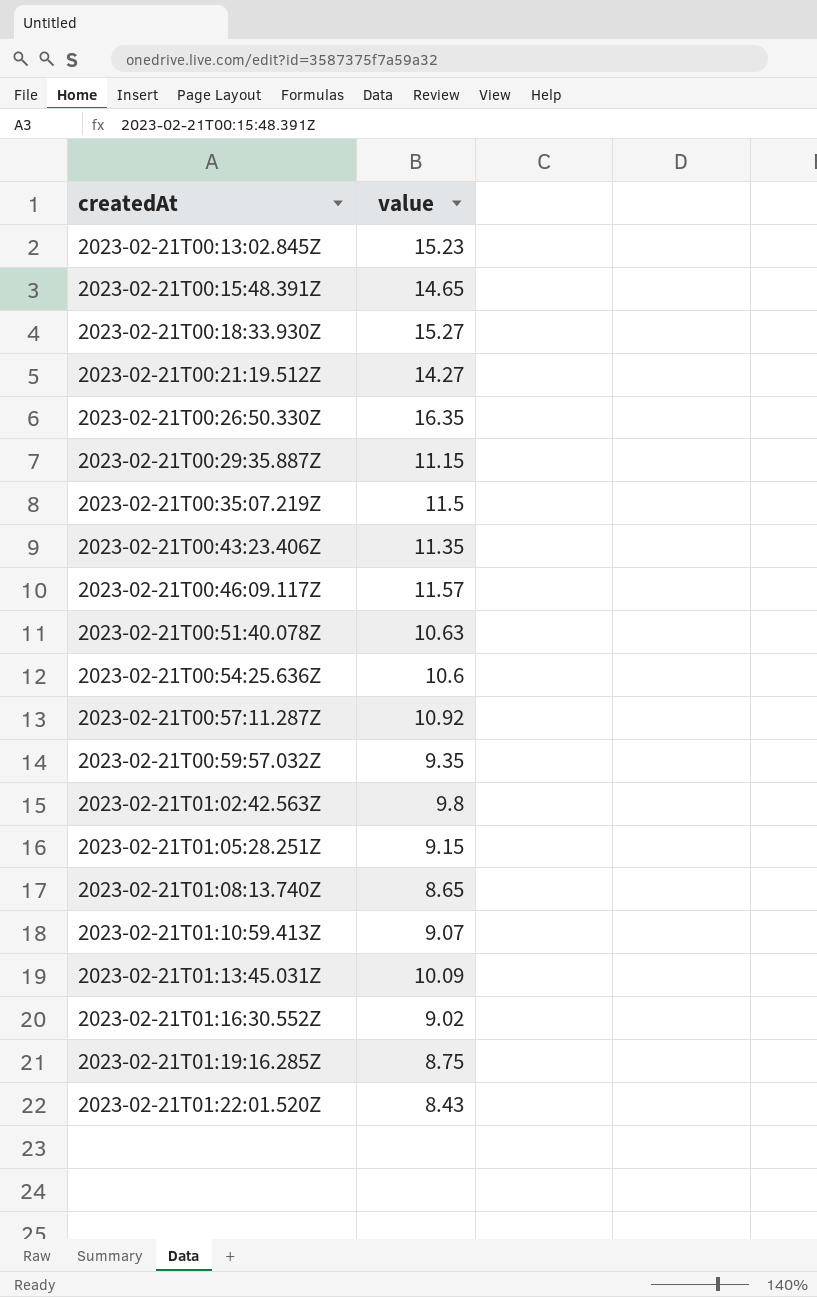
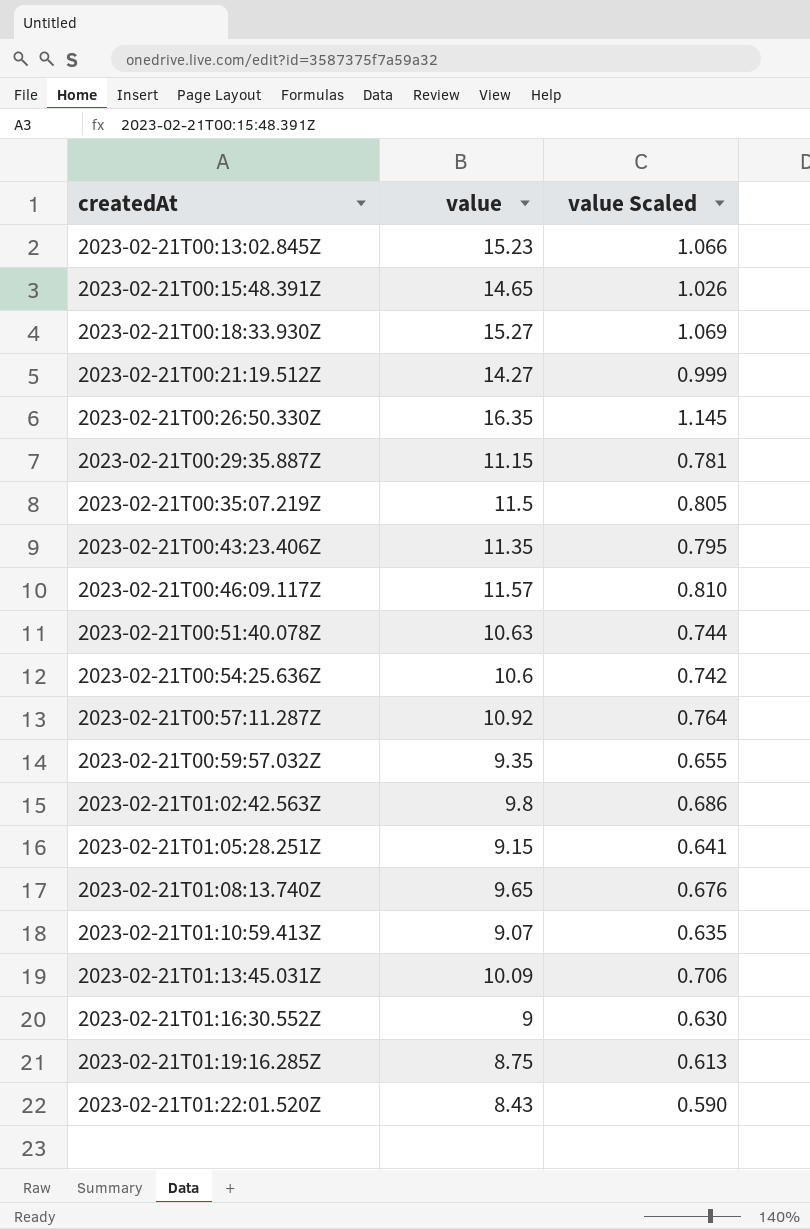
column value Scaled | formula: none -> [value] * 0.07
2023-02-21T01:08:13.740Z | value: 8.65 -> 9.65
2023-02-21T01:16:30.552Z | value: 9.02 -> 9

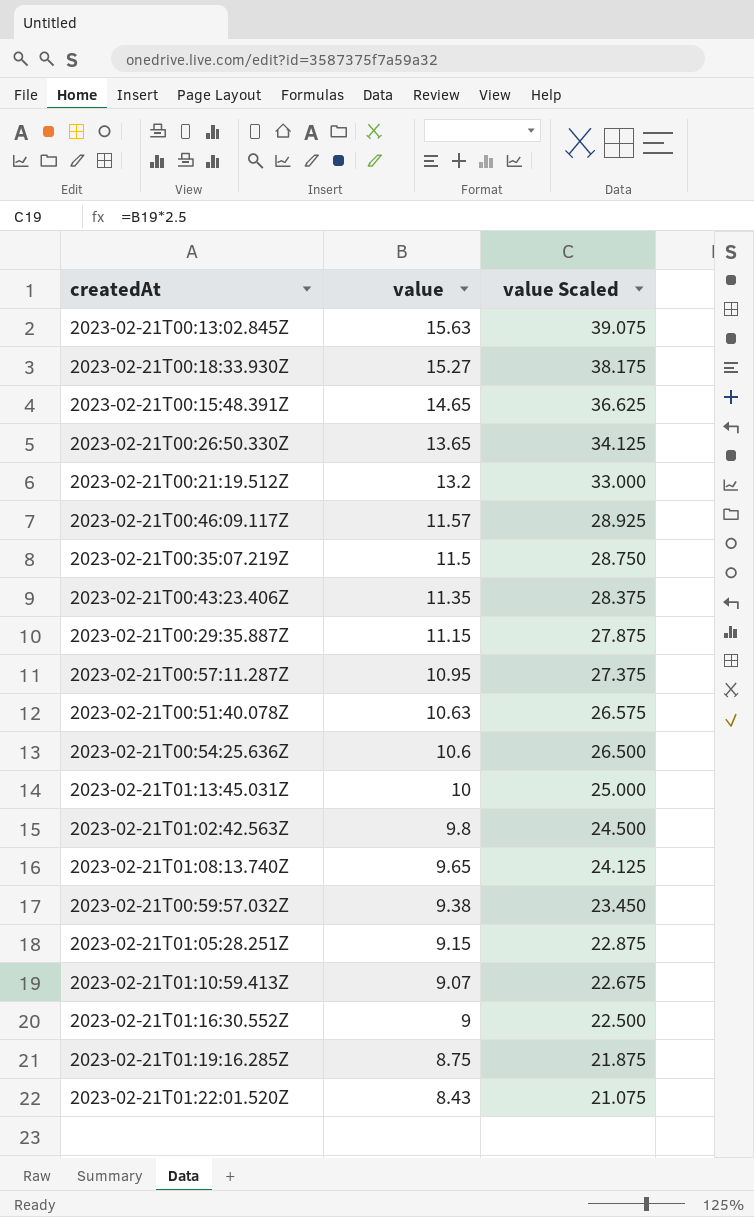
row order: createdAt ascending -> value descending
column value Scaled | formula: [value] * 0.07 -> [value] * 2.5
2023-02-21T00:13:02.845Z | value: 15.23 -> 15.63
2023-02-21T00:26:50.330Z | value: 16.35 -> 13.65
2023-02-21T00:21:19.512Z | value: 14.27 -> 13.2
2023-02-21T00:57:11.287Z | value: 10.92 -> 10.95
2023-02-21T01:13:45.031Z | value: 10.09 -> 10
2023-02-21T00:59:57.032Z | value: 9.35 -> 9.38

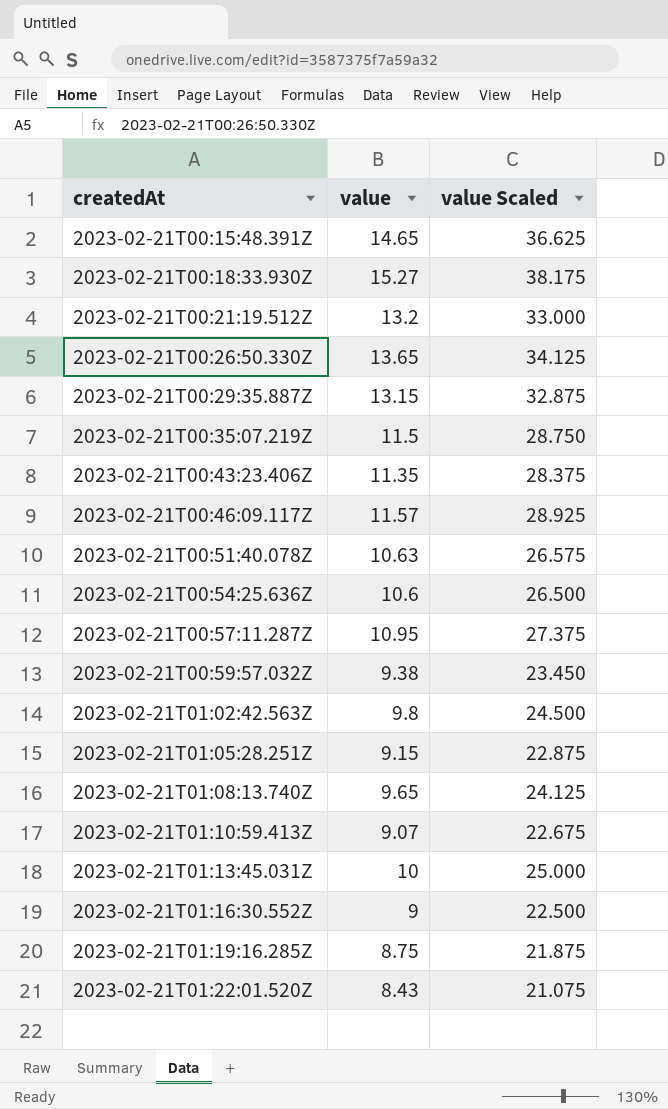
row order: value descending -> createdAt ascending
row 2023-02-21T00:13:02.845Z: 15.63 | 39.075 -> none
2023-02-21T00:29:35.887Z | value: 11.15 -> 13.15
2023-02-21T00:29:35.887Z | value Scaled: 27.875 -> 32.875

